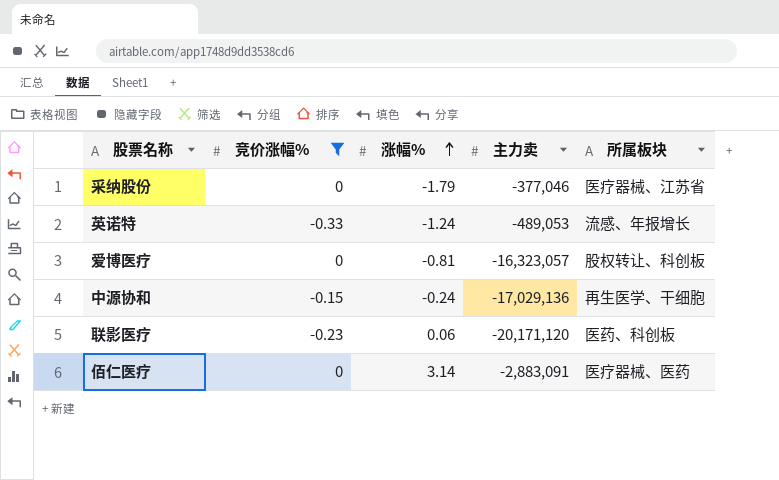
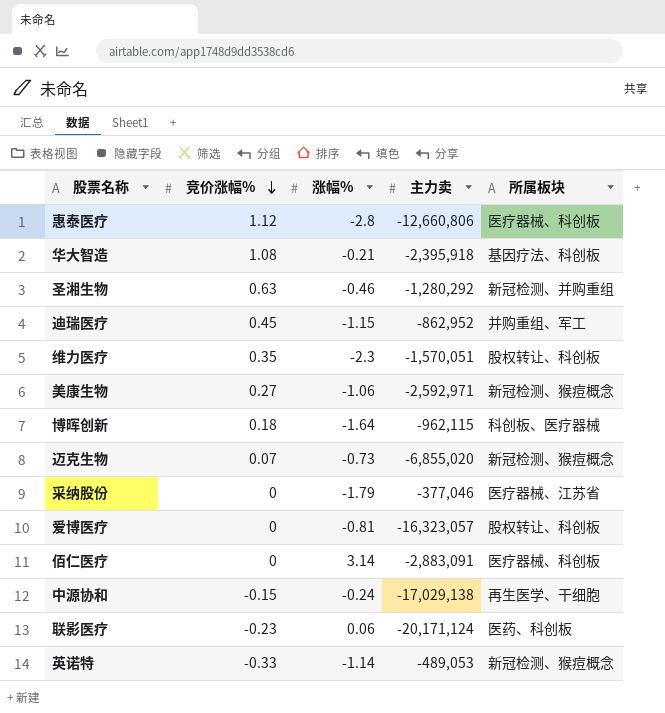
filter: 竞价涨幅% <= 0 -> none
row order: 涨幅% ascending -> 竞价涨幅% descending
佰仁医疗 | 所属板块: 医疗器械、医药 -> 医疗器械、科创板
中源协和 | 主力卖: -17,029,136 -> -17,029,138
联影医疗 | 主力卖: -20,171,120 -> -20,171,124
英诺特 | 涨幅%: -1.24 -> -1.14
英诺特 | 所属板块: 流感、年报增长 -> 新冠检测、猴痘概念

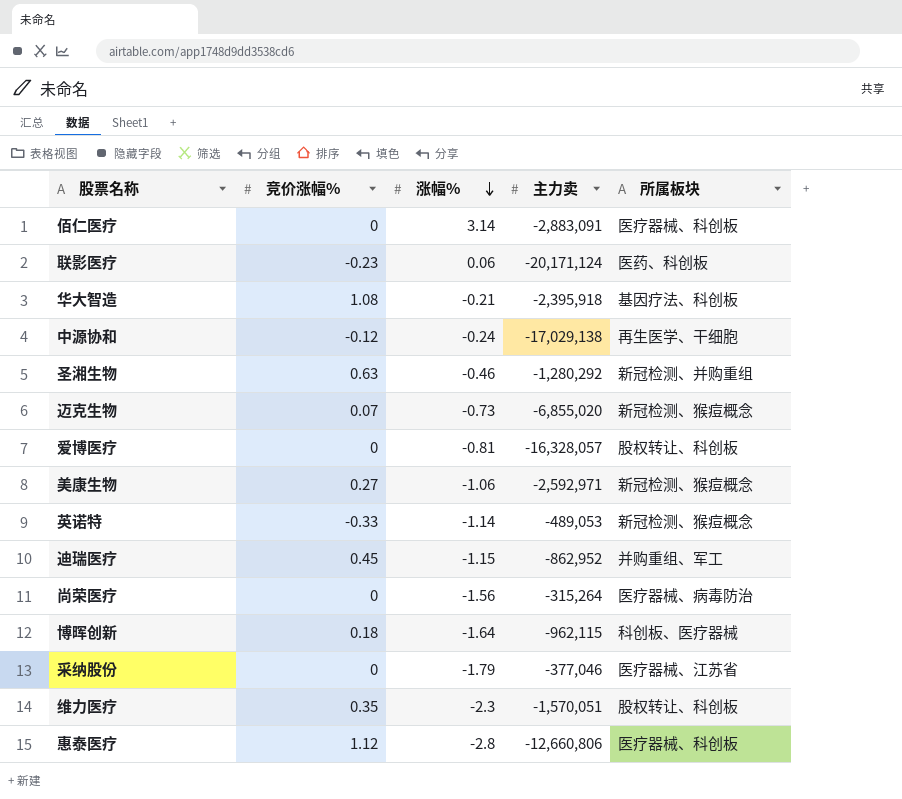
row order: 竞价涨幅% descending -> 涨幅% descending
中源协和 | 竞价涨幅%: -0.15 -> -0.12
爱博医疗 | 主力卖: -16,323,057 -> -16,328,057
row 尚荣医疗: none -> 0 | -1.56 | -315,264 | 医疗器械、病毒防治

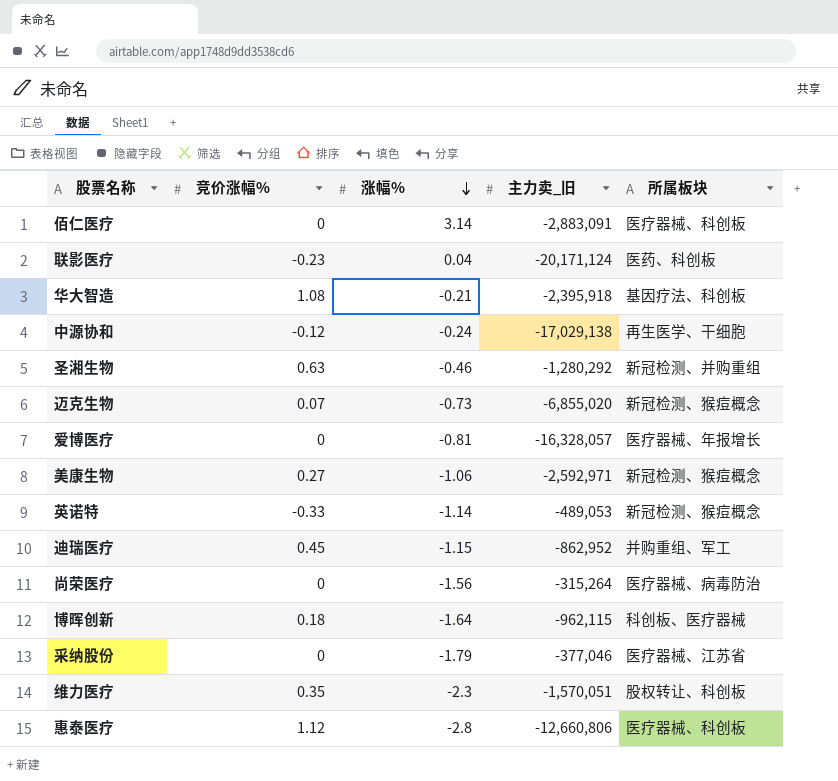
column name: 主力卖 -> 主力卖_旧
联影医疗 | 涨幅%: 0.06 -> 0.04
爱博医疗 | 所属板块: 股权转让、科创板 -> 医疗器械、年报增长

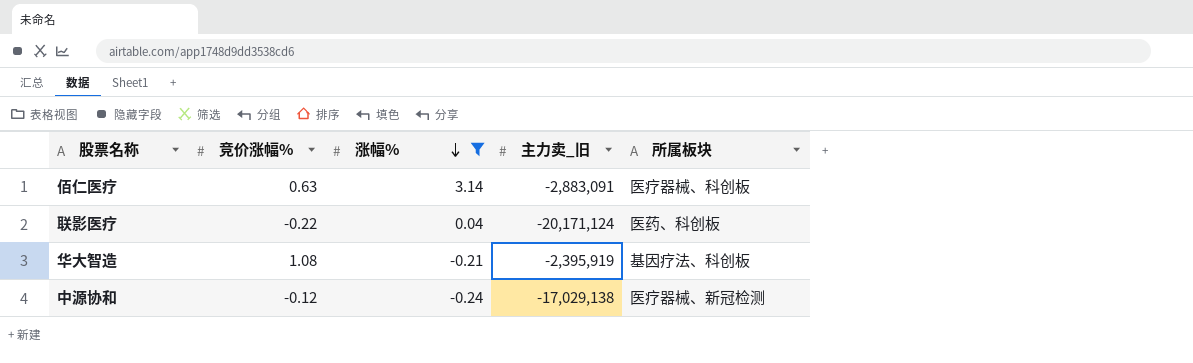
filter: none -> 涨幅% >= -0.24
佰仁医疗 | 竞价涨幅%: 0 -> 0.63
联影医疗 | 竞价涨幅%: -0.23 -> -0.22
华大智造 | 主力卖_旧: -2,395,918 -> -2,395,919
中源协和 | 所属板块: 再生医学、干细胞 -> 医疗器械、新冠检测

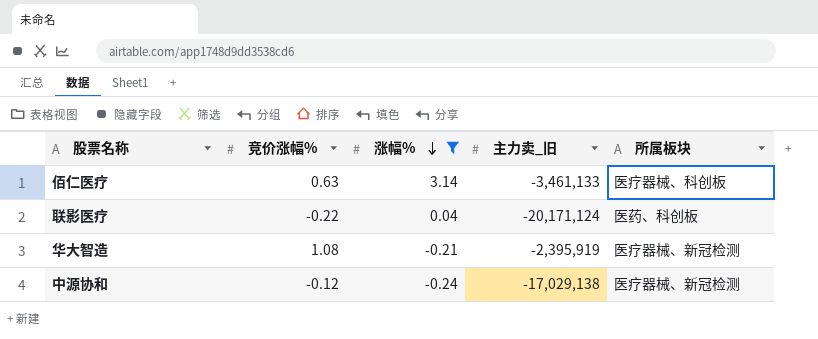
佰仁医疗 | 主力卖_旧: -2,883,091 -> -3,461,133
华大智造 | 所属板块: 基因疗法、科创板 -> 医疗器械、新冠检测

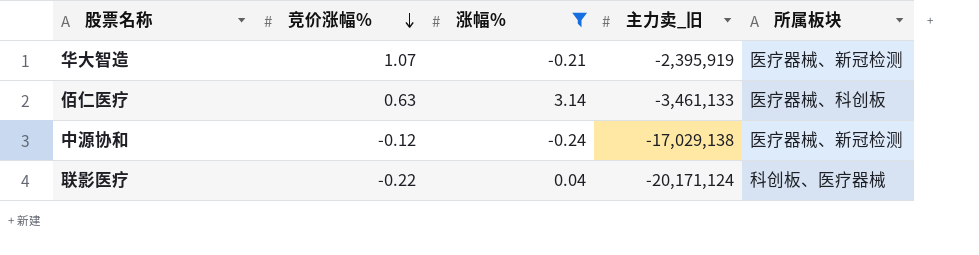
row order: 涨幅% descending -> 竞价涨幅% descending
华大智造 | 竞价涨幅%: 1.08 -> 1.07
联影医疗 | 所属板块: 医药、科创板 -> 科创板、医疗器械

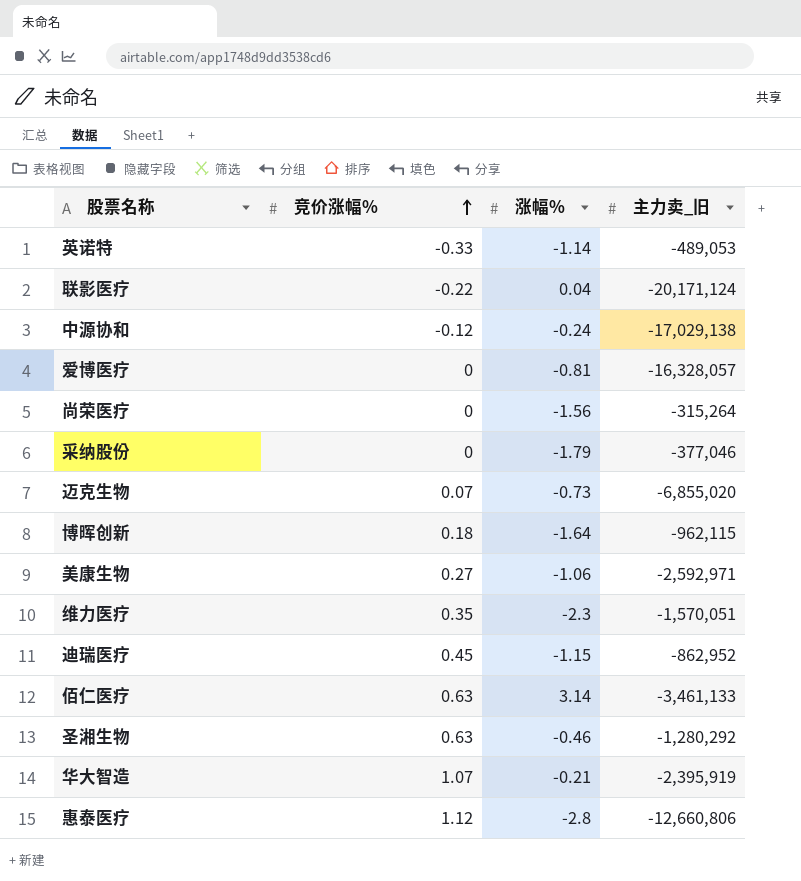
filter: 涨幅% >= -0.24 -> none
row order: 竞价涨幅% descending -> 竞价涨幅% ascending
column 所属板块 | position: 5 -> none

